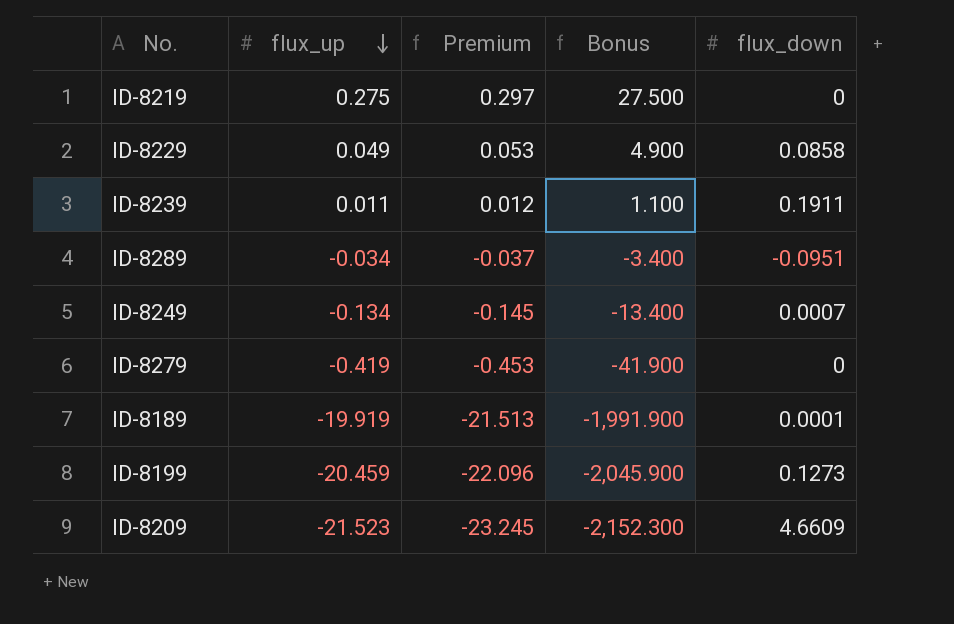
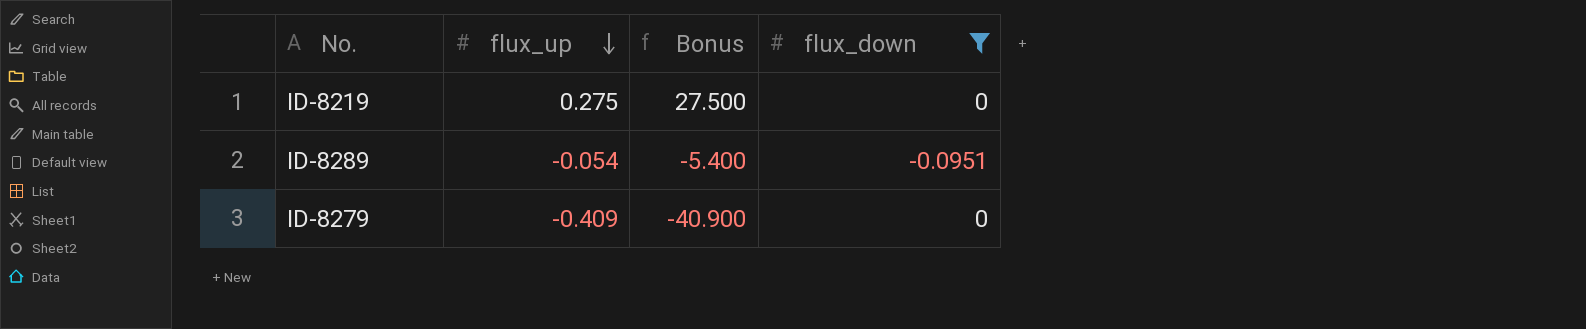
filter: none -> flux_down <= 0
column Premium | formula: [flux_up] * 1.08 -> none
ID-8289 | flux_up: -0.034 -> -0.054
ID-8289 | Bonus: -3.400 -> -5.400
ID-8279 | flux_up: -0.419 -> -0.409
ID-8279 | Bonus: -41.900 -> -40.900

